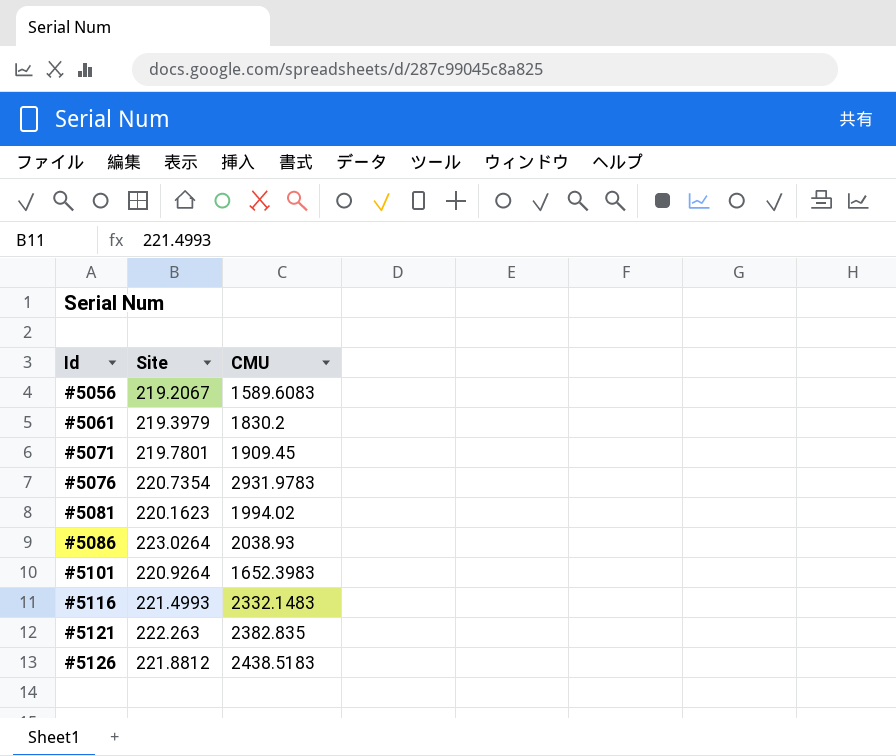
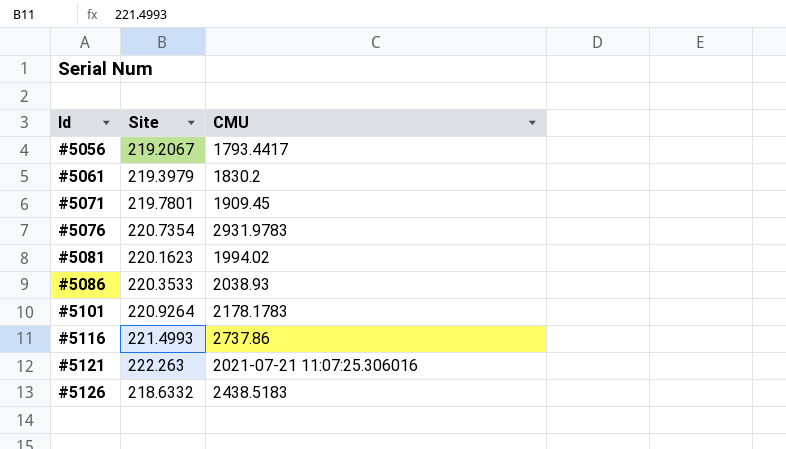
#5056 | CMU: 1589.6083 -> 1793.4417
#5086 | Site: 223.0264 -> 220.3533
#5101 | CMU: 1652.3983 -> 2178.1783
#5116 | CMU: 2332.1483 -> 2737.86
#5121 | CMU: 2382.835 -> 2021-07-21 11:07:25.306016
#5126 | Site: 221.8812 -> 218.6332

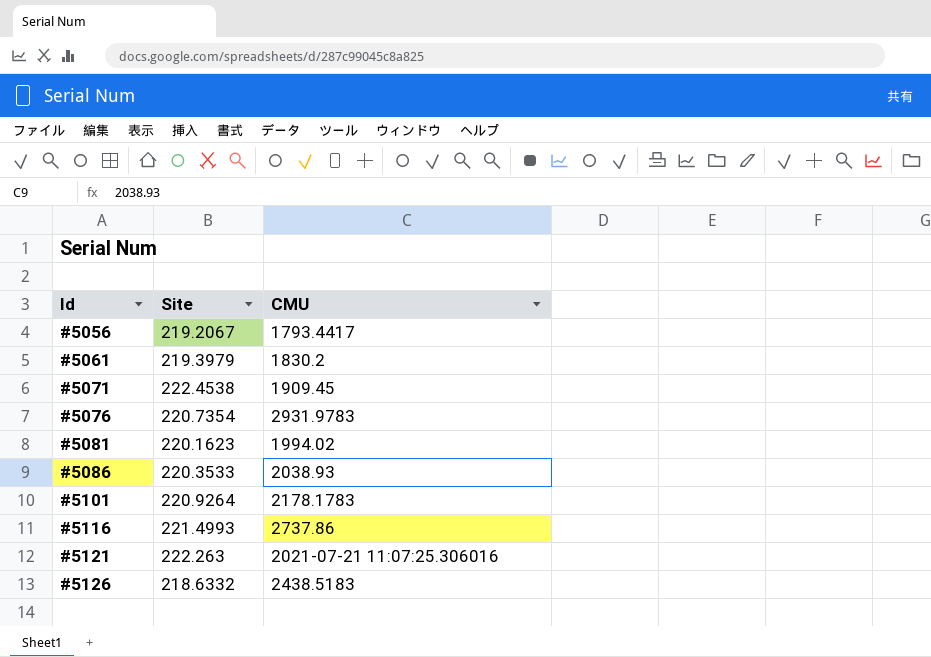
#5071 | Site: 219.7801 -> 222.4538

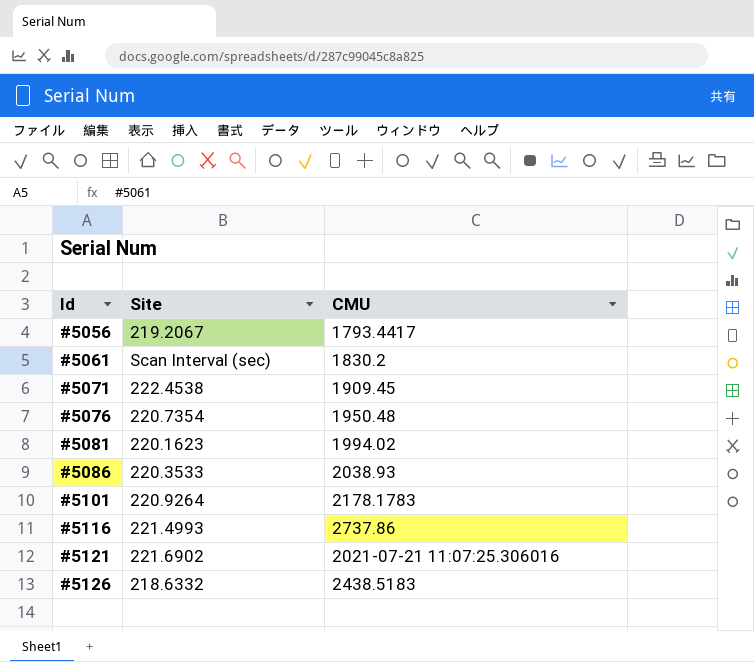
#5061 | Site: 219.3979 -> Scan Interval (sec)
#5076 | CMU: 2931.9783 -> 1950.48
#5121 | Site: 222.263 -> 221.6902

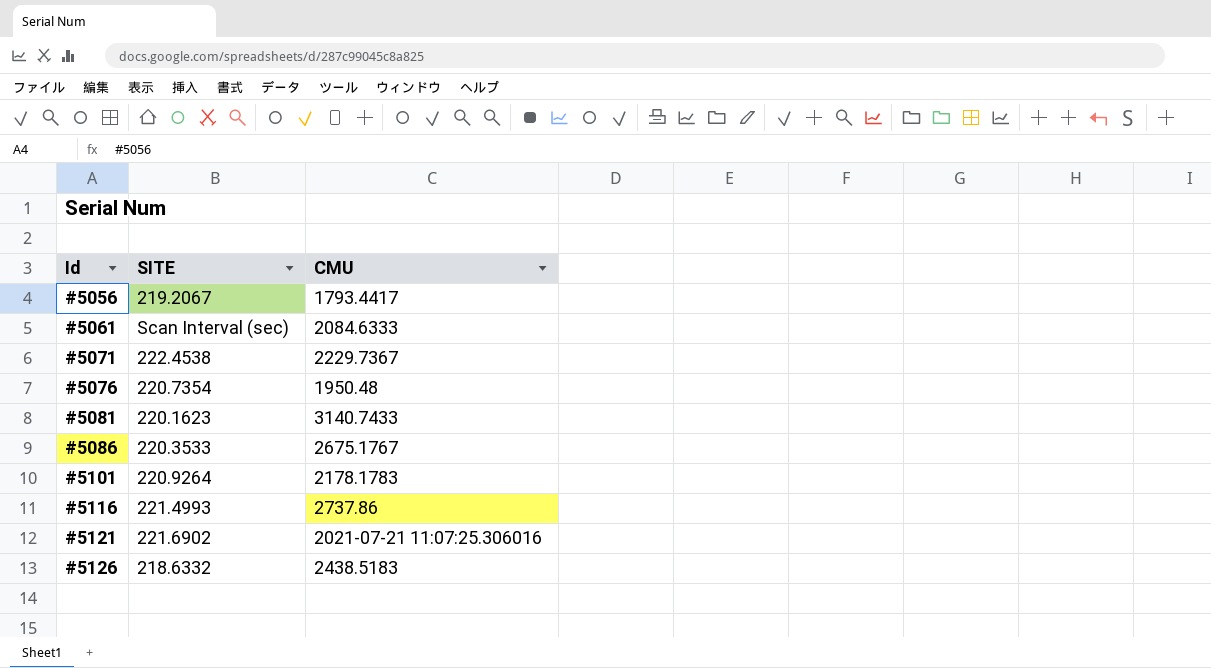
column name: Site -> SITE
#5061 | CMU: 1830.2 -> 2084.6333
#5071 | CMU: 1909.45 -> 2229.7367
#5081 | CMU: 1994.02 -> 3140.7433
#5086 | CMU: 2038.93 -> 2675.1767

